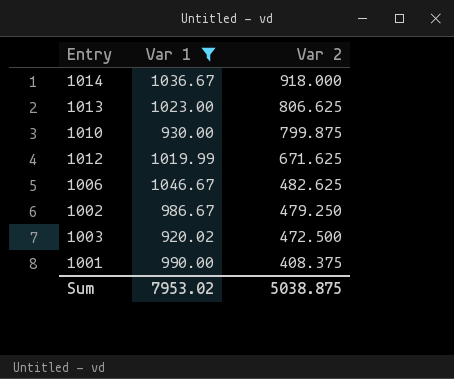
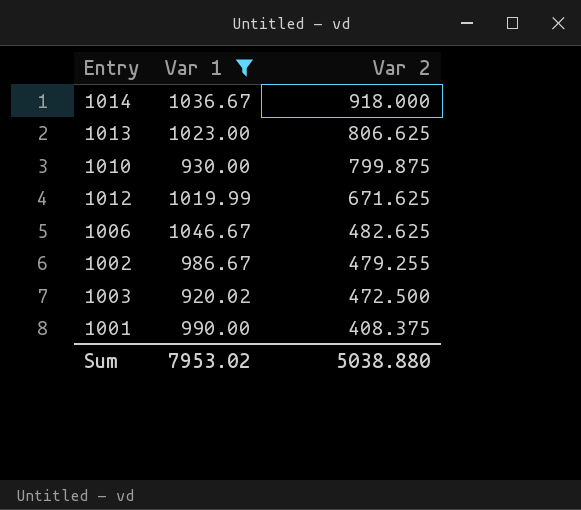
1002 | Var 2: 479.250 -> 479.255
Sum | Var 2: 5038.875 -> 5038.880

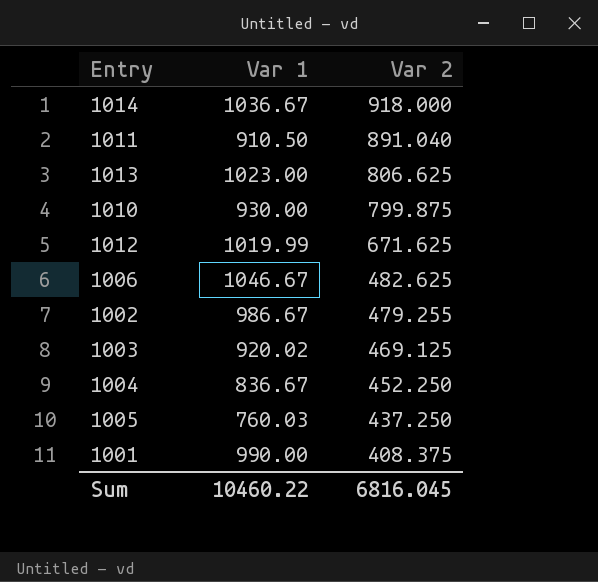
filter: Var 1 >= 920.02 -> none
1003 | Var 2: 472.500 -> 469.125
Sum | Var 1: 7953.02 -> 10460.22
Sum | Var 2: 5038.880 -> 6816.045

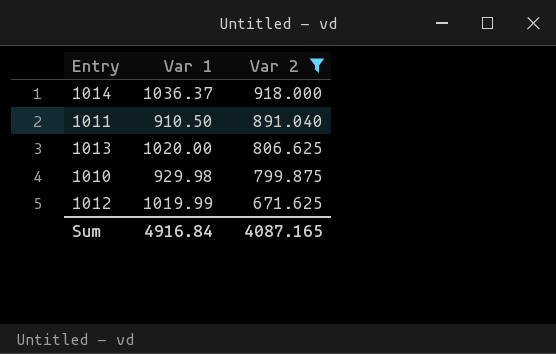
filter: none -> Var 2 >= 671.625
1014 | Var 1: 1036.67 -> 1036.37
1013 | Var 1: 1023.00 -> 1020.00
1010 | Var 1: 930.00 -> 929.98
Sum | Var 1: 10460.22 -> 4916.84
Sum | Var 2: 6816.045 -> 4087.165

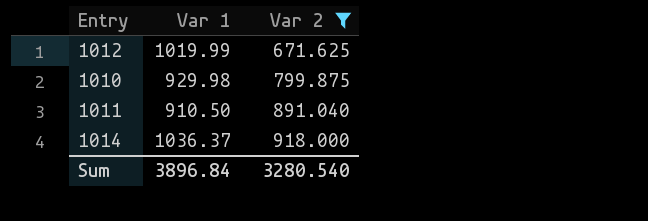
row order: Var 2 descending -> Var 2 ascending
row 1013: 1020.00 | 806.625 -> none
Sum | Var 1: 4916.84 -> 3896.84
Sum | Var 2: 4087.165 -> 3280.540

